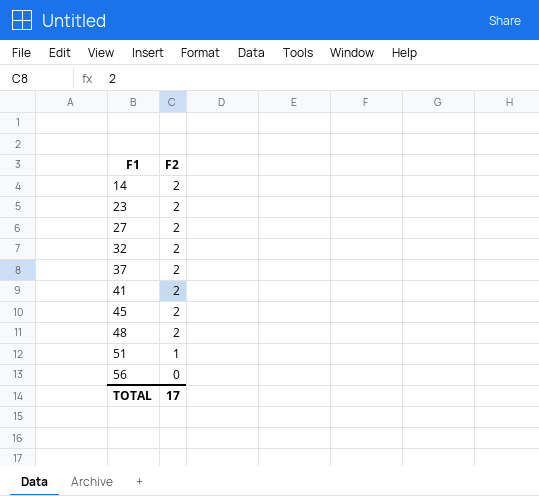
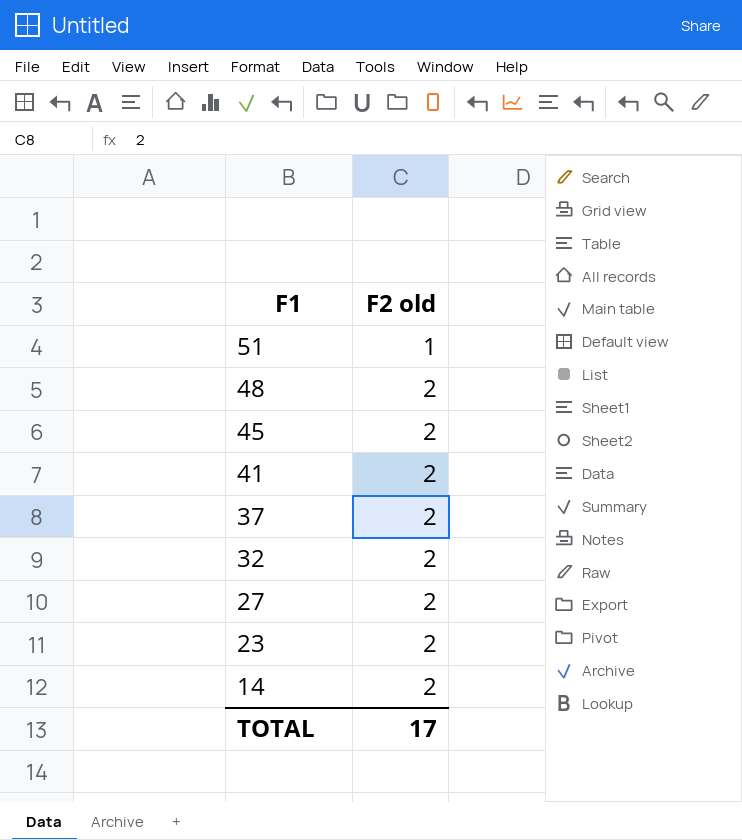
row order: F1 ascending -> F1 descending
column name: F2 -> F2 old
row 56: 0 -> none

